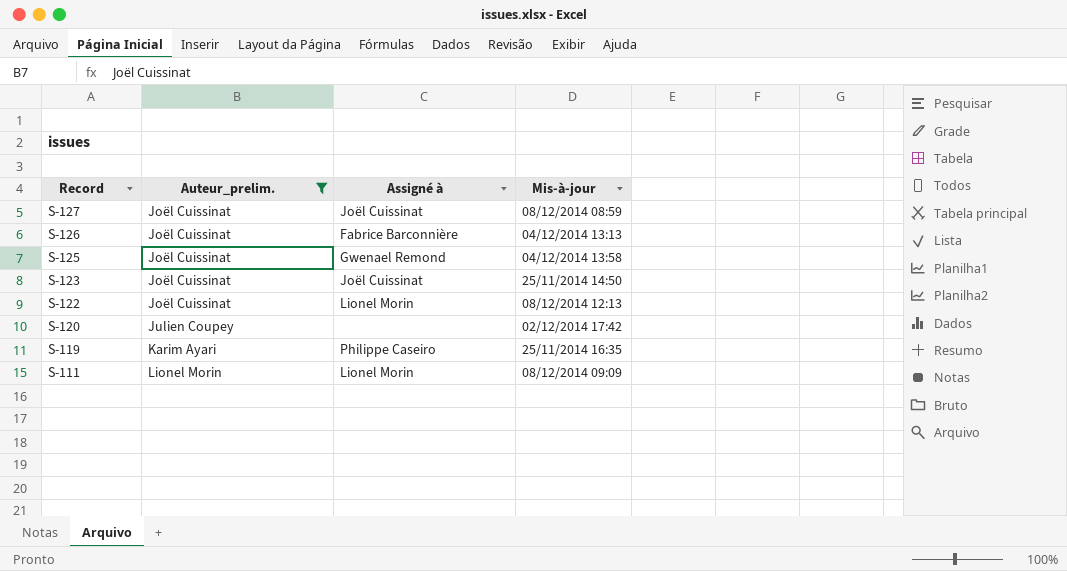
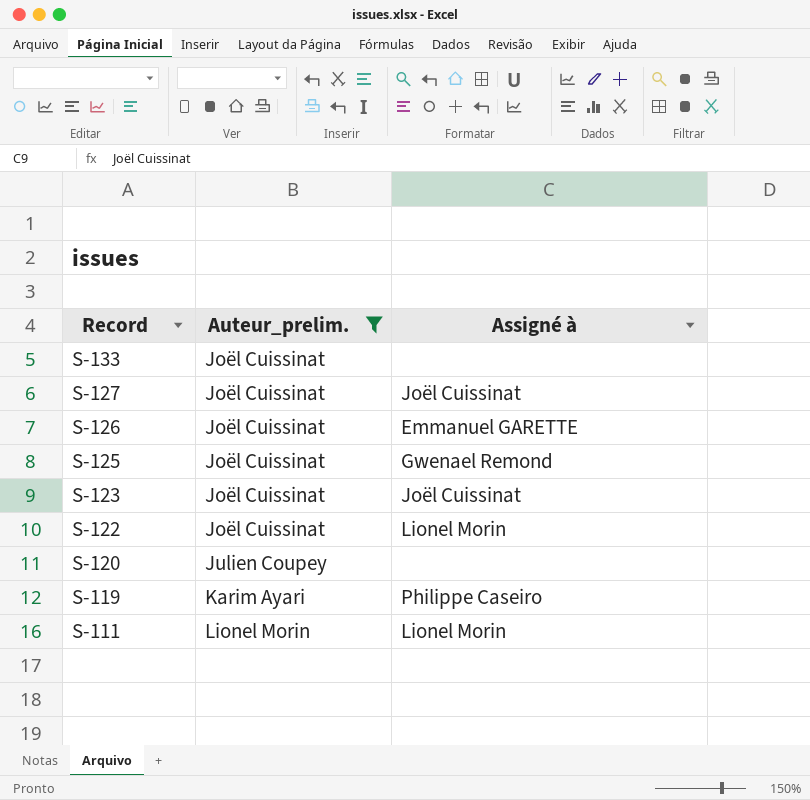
column Mis-à-jour | position: 4 -> none
row S-133: none -> Joël Cuissinat | none
S-126 | Assigné à: Fabrice Barconnière -> Emmanuel GARETTE

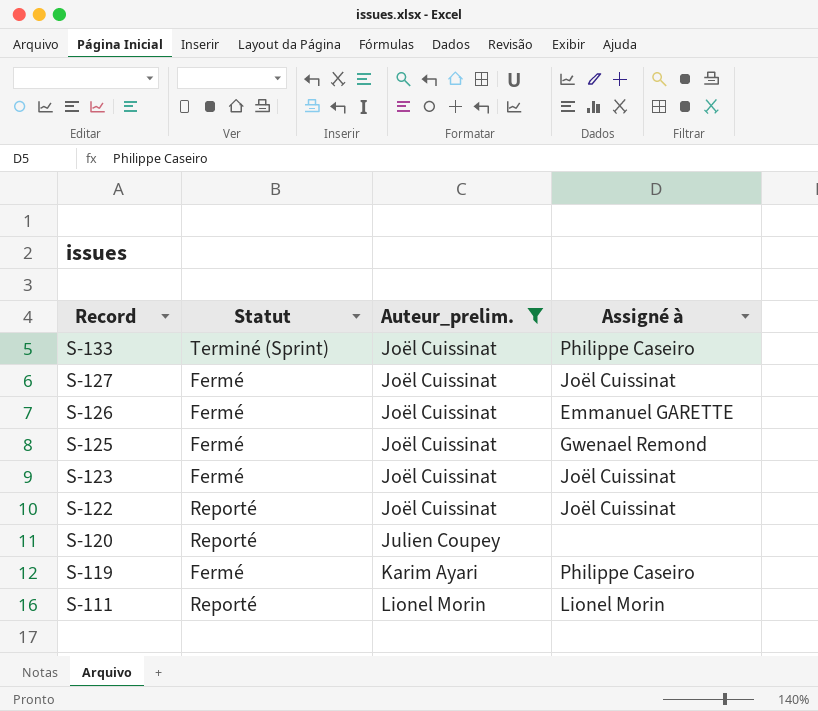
column Statut | position: none -> 2
S-133 | Assigné à: none -> Philippe Caseiro
S-122 | Assigné à: Lionel Morin -> Joël Cuissinat

